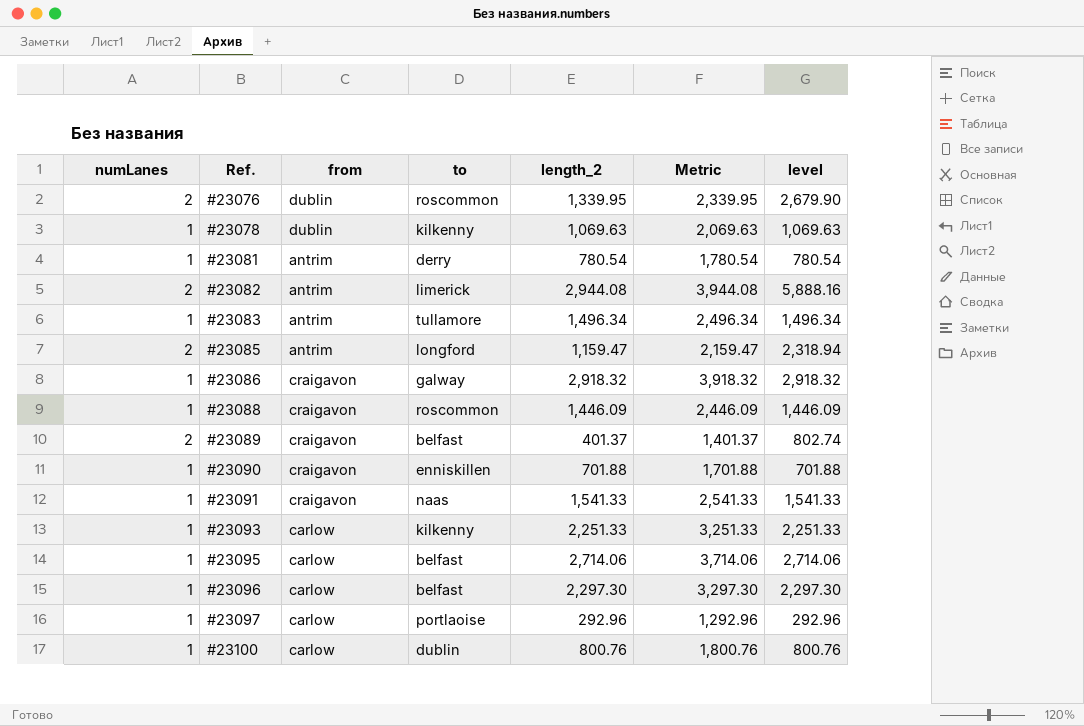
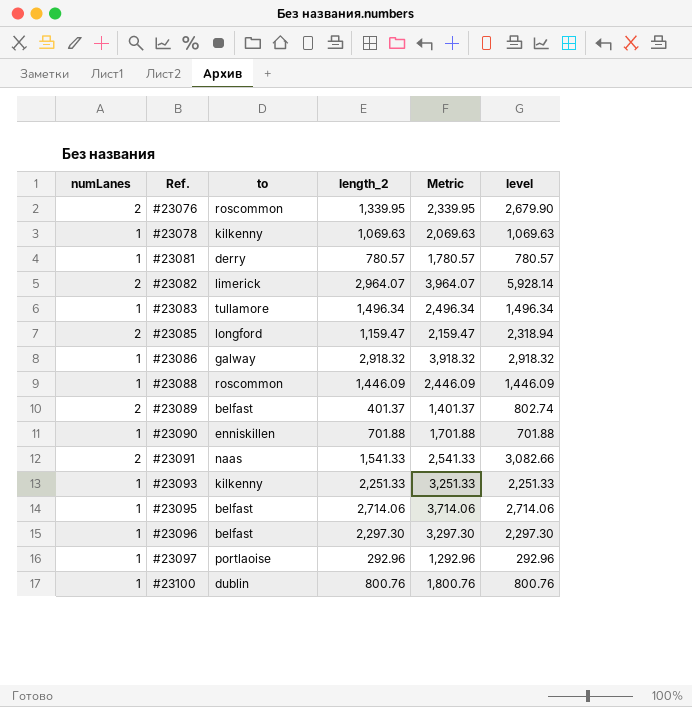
column from | position: 3 -> none
#23081 | length_2: 780.54 -> 780.57
#23081 | Metric: 1,780.54 -> 1,780.57
#23081 | level: 780.54 -> 780.57
#23082 | length_2: 2,944.08 -> 2,964.07
#23082 | Metric: 3,944.08 -> 3,964.07
#23082 | level: 5,888.16 -> 5,928.14
#23091 | numLanes: 1 -> 2
#23091 | level: 1,541.33 -> 3,082.66

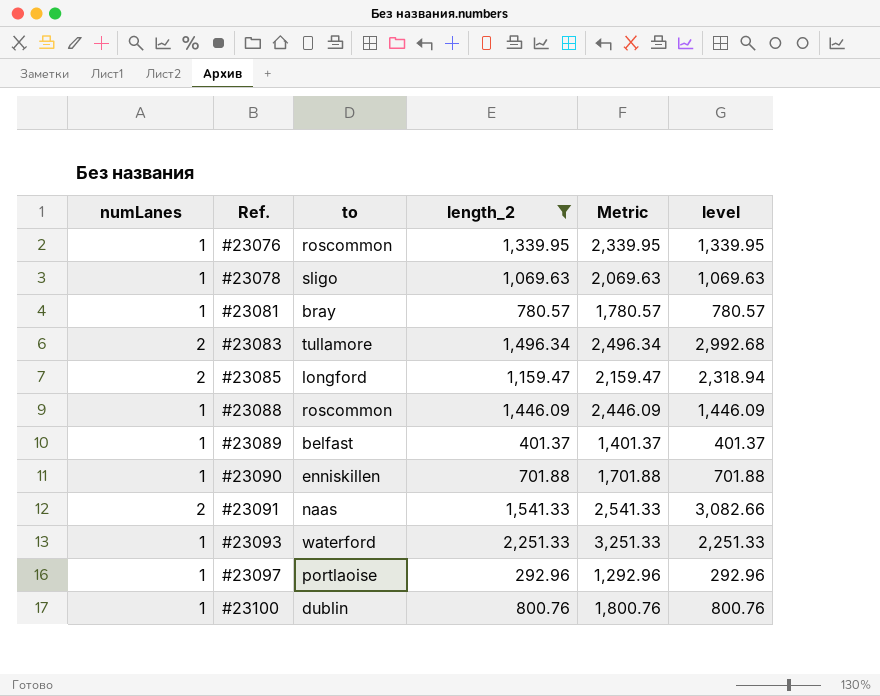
filter: none -> length_2 <= 2,251.33
#23076 | numLanes: 2 -> 1
#23076 | level: 2,679.90 -> 1,339.95
#23078 | to: kilkenny -> sligo
#23081 | to: derry -> bray
#23083 | numLanes: 1 -> 2
#23083 | level: 1,496.34 -> 2,992.68
#23089 | numLanes: 2 -> 1
#23089 | level: 802.74 -> 401.37
#23093 | to: kilkenny -> waterford

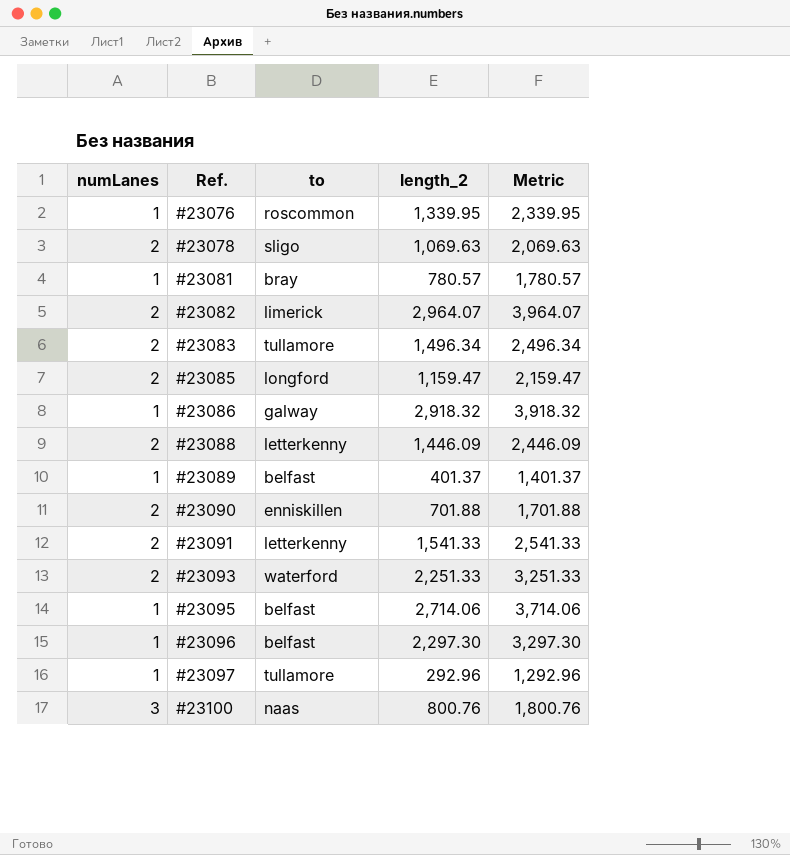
filter: length_2 <= 2,251.33 -> none
column level | formula: [numLanes] * [length_2] -> none
#23078 | numLanes: 1 -> 2
#23088 | numLanes: 1 -> 2
#23088 | to: roscommon -> letterkenny
#23090 | numLanes: 1 -> 2
#23091 | to: naas -> letterkenny
#23093 | numLanes: 1 -> 2
#23097 | to: portlaoise -> tullamore
#23100 | numLanes: 1 -> 3
#23100 | to: dublin -> naas

